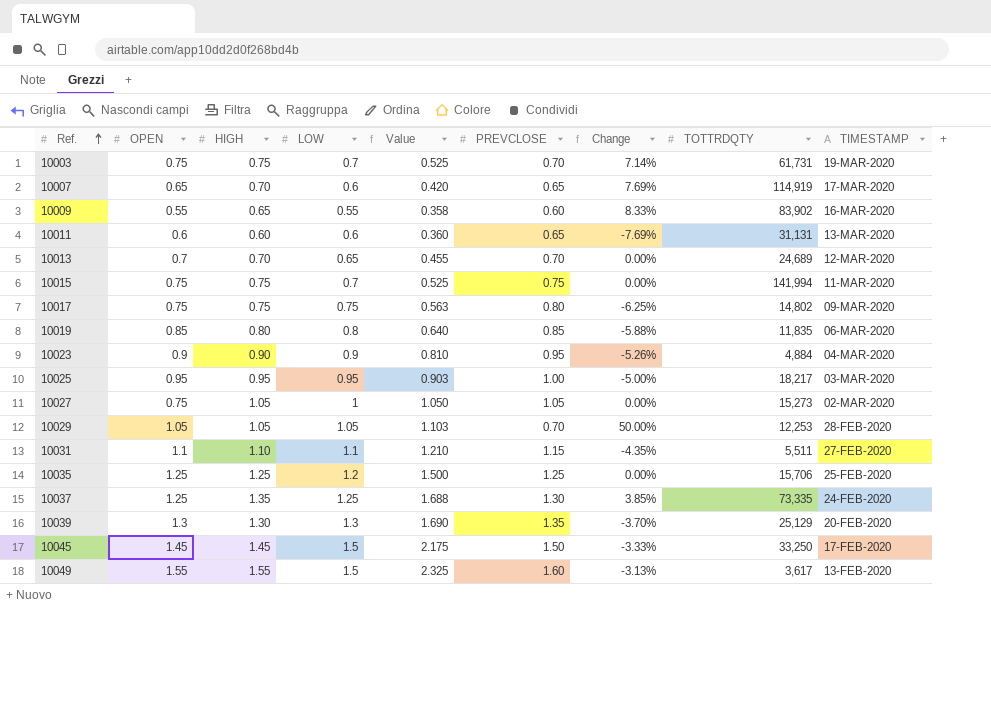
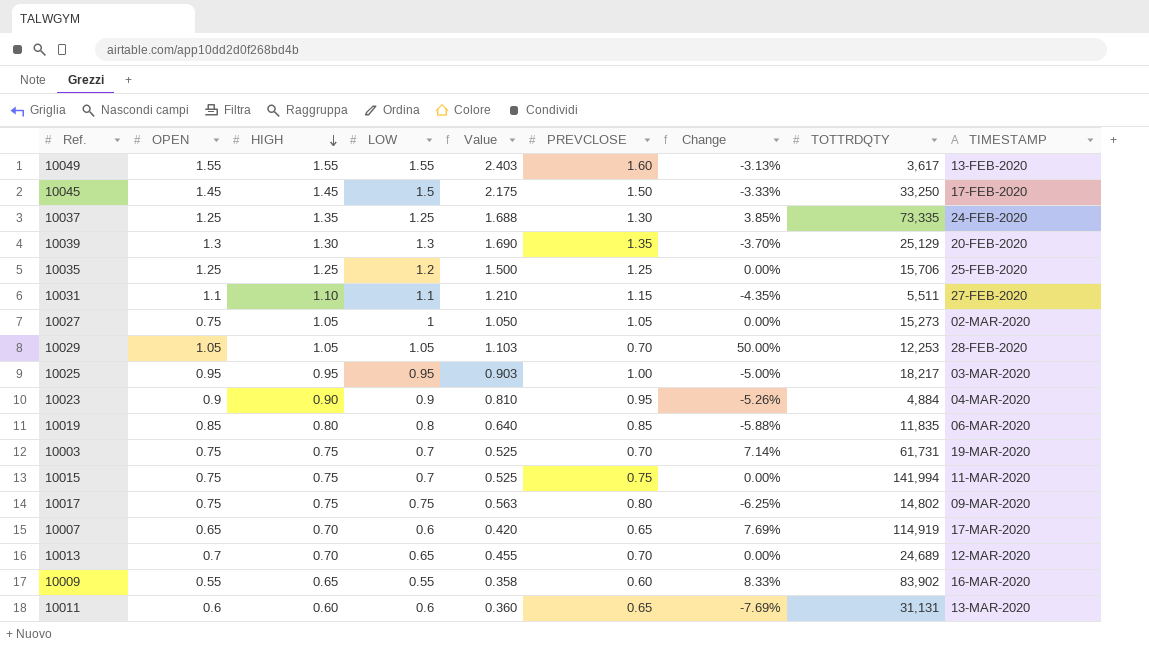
row order: Ref. ascending -> HIGH descending
10049 | LOW: 1.5 -> 1.55
10049 | Value: 2.325 -> 2.403

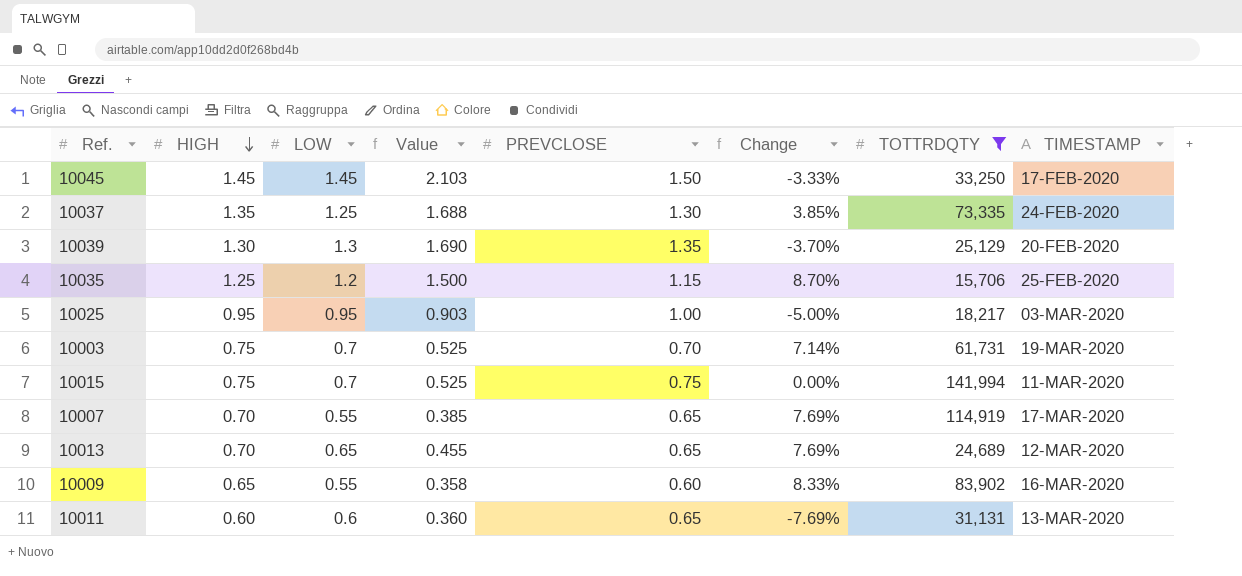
filter: none -> TOTTRDQTY >= 15,706
column OPEN | position: 2 -> none
10045 | LOW: 1.5 -> 1.45
10045 | Value: 2.175 -> 2.103
10035 | PREVCLOSE: 1.25 -> 1.15
10035 | Change: 0.00% -> 8.70%
10007 | LOW: 0.6 -> 0.55
10007 | Value: 0.420 -> 0.385
10013 | PREVCLOSE: 0.70 -> 0.65
10013 | Change: 0.00% -> 7.69%

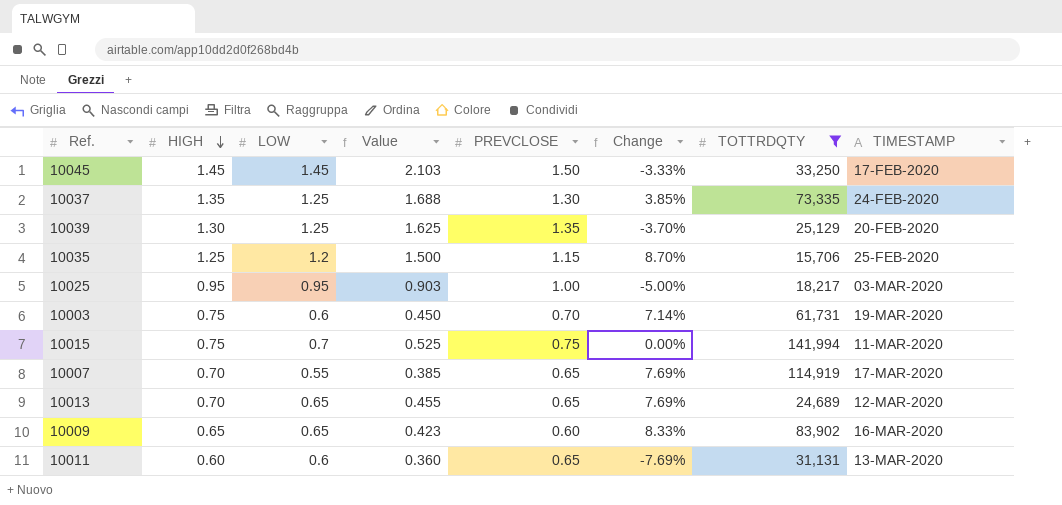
10039 | LOW: 1.3 -> 1.25
10039 | Value: 1.690 -> 1.625
10003 | LOW: 0.7 -> 0.6
10003 | Value: 0.525 -> 0.450
10009 | LOW: 0.55 -> 0.65
10009 | Value: 0.358 -> 0.423

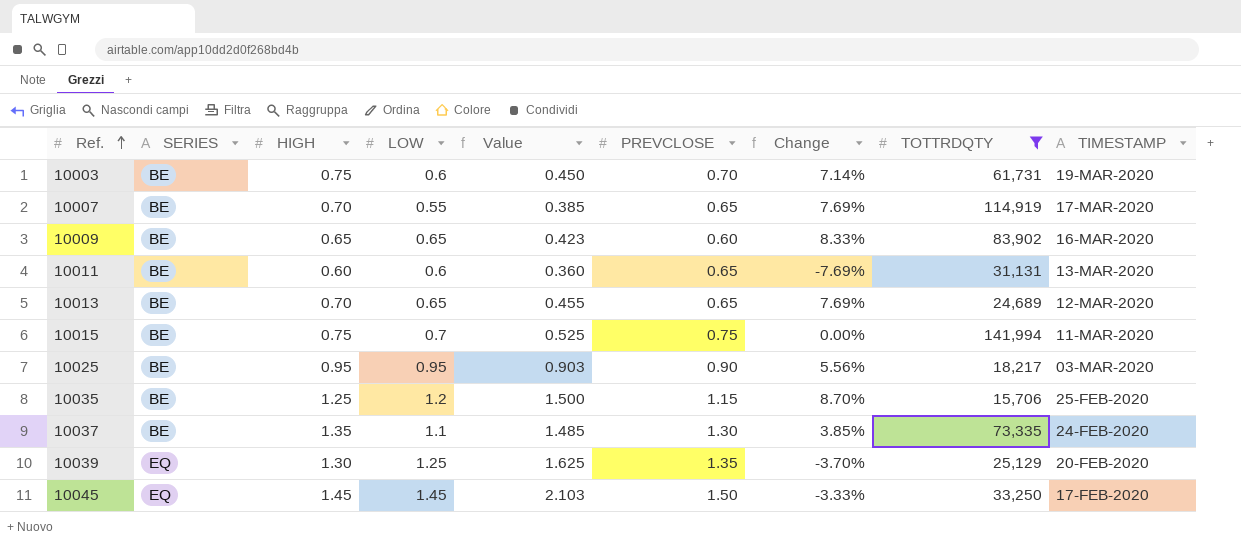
row order: HIGH descending -> Ref. ascending
column SERIES | position: none -> 2
10025 | PREVCLOSE: 1.00 -> 0.90
10025 | Change: -5.00% -> 5.56%
10037 | LOW: 1.25 -> 1.1
10037 | Value: 1.688 -> 1.485

